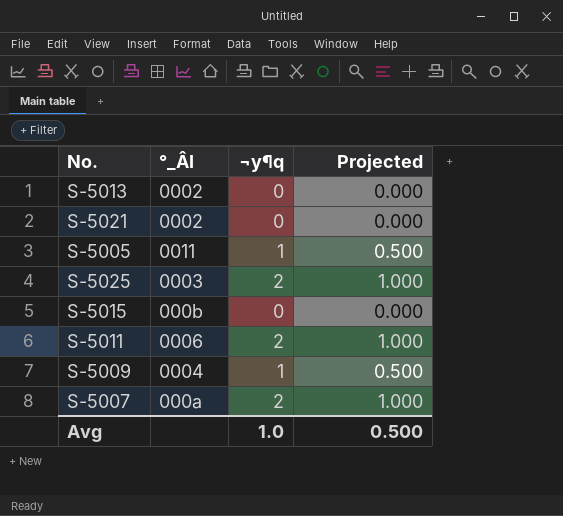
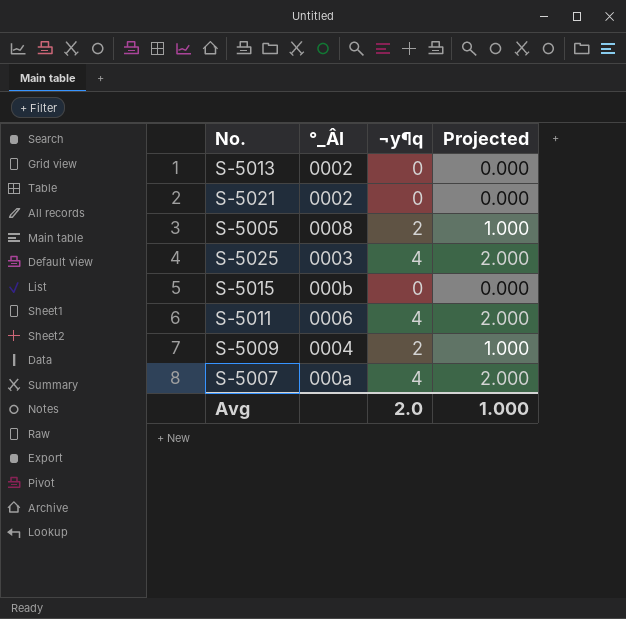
S-5005 | °_ÂI: 0011 -> 0008
S-5005 | ¬y¶q: 1 -> 2
S-5005 | Projected: 0.500 -> 1.000
S-5025 | ¬y¶q: 2 -> 4
S-5025 | Projected: 1.000 -> 2.000
S-5011 | ¬y¶q: 2 -> 4
S-5011 | Projected: 1.000 -> 2.000
S-5009 | ¬y¶q: 1 -> 2
S-5009 | Projected: 0.500 -> 1.000
S-5007 | ¬y¶q: 2 -> 4
S-5007 | Projected: 1.000 -> 2.000
Avg | ¬y¶q: 1.0 -> 2.0
Avg | Projected: 0.500 -> 1.000

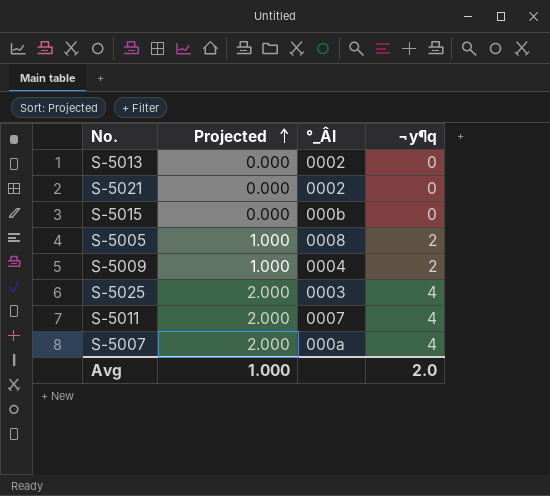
row order: none -> Projected ascending
column Projected | position: 4 -> 2
S-5011 | °_ÂI: 0006 -> 0007

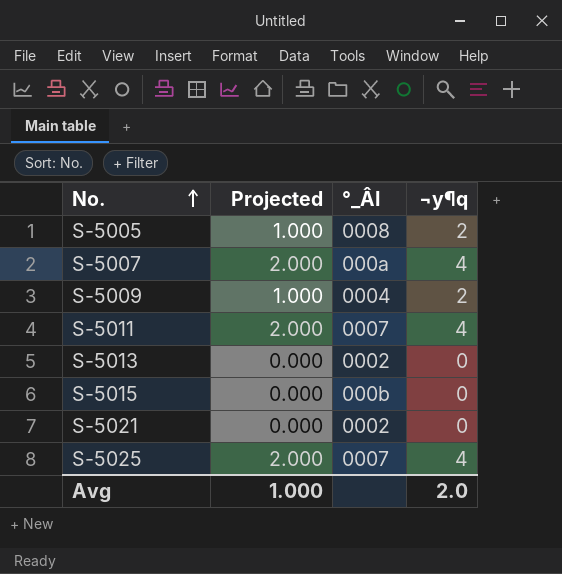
row order: Projected ascending -> No. ascending
S-5025 | °_ÂI: 0003 -> 0007

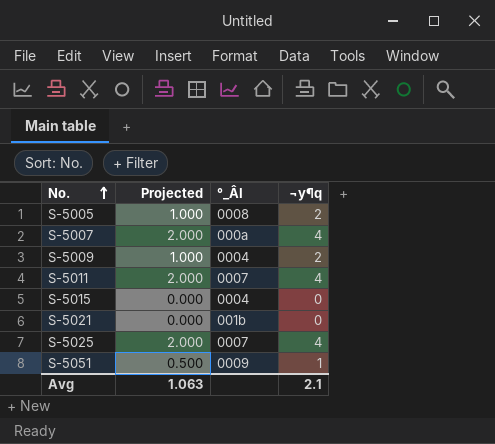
row S-5013: 0.000 | 0002 | 0 -> none
S-5015 | °_ÂI: 000b -> 0004
S-5021 | °_ÂI: 0002 -> 001b
row S-5051: none -> 0.500 | 0009 | 1
Avg | Projected: 1.000 -> 1.063
Avg | ¬y¶q: 2.0 -> 2.1

